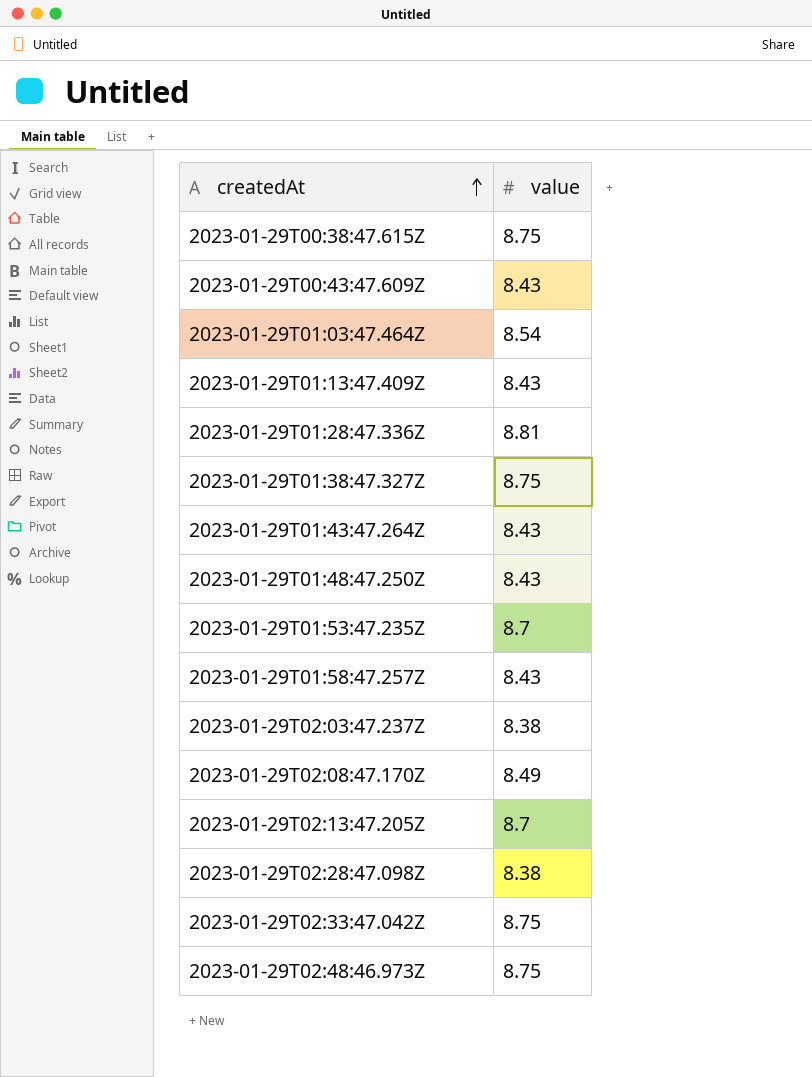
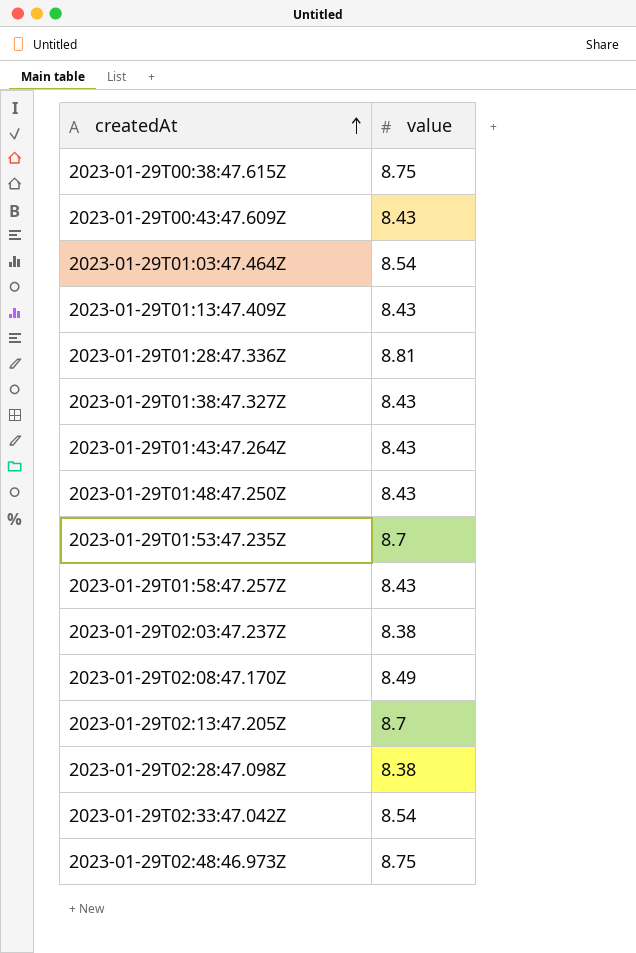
2023-01-29T01:38:47.327Z | value: 8.75 -> 8.43
2023-01-29T02:33:47.042Z | value: 8.75 -> 8.54

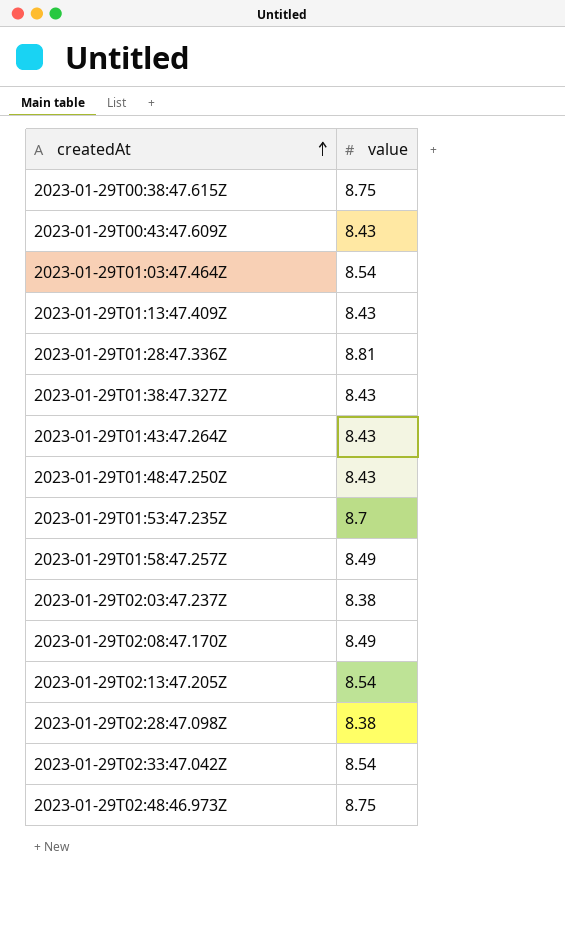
2023-01-29T01:58:47.257Z | value: 8.43 -> 8.49
2023-01-29T02:13:47.205Z | value: 8.7 -> 8.54

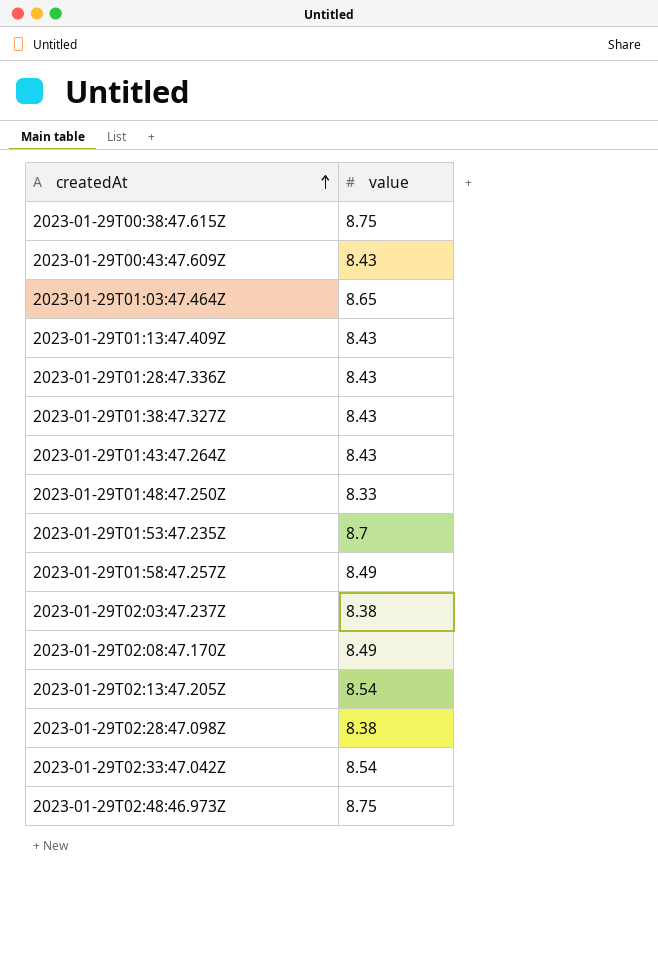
2023-01-29T01:03:47.464Z | value: 8.54 -> 8.65
2023-01-29T01:28:47.336Z | value: 8.81 -> 8.43
2023-01-29T01:48:47.250Z | value: 8.43 -> 8.33

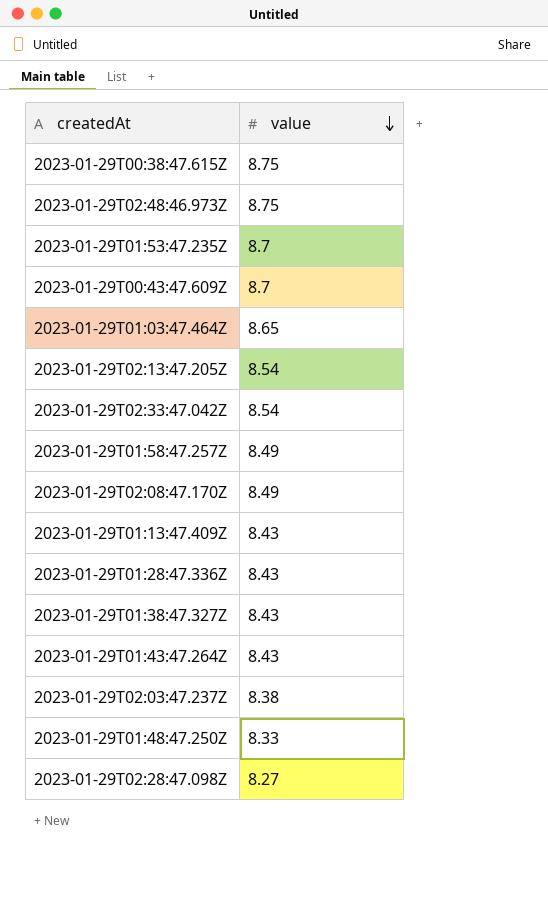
row order: createdAt ascending -> value descending
2023-01-29T00:43:47.609Z | value: 8.43 -> 8.7
2023-01-29T02:28:47.098Z | value: 8.38 -> 8.27

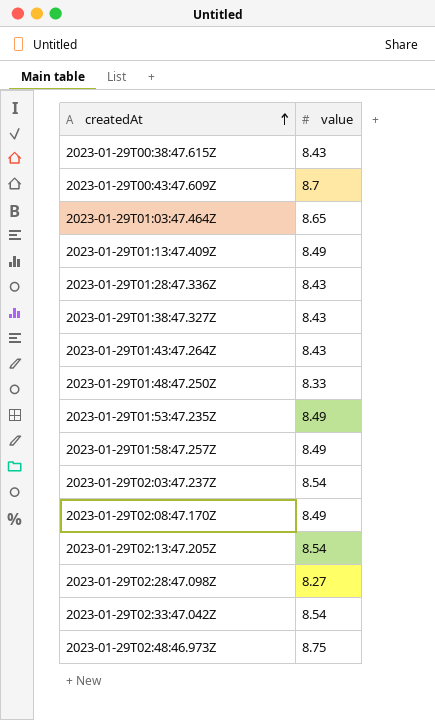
row order: value descending -> createdAt ascending
2023-01-29T00:38:47.615Z | value: 8.75 -> 8.43
2023-01-29T01:13:47.409Z | value: 8.43 -> 8.49
2023-01-29T01:53:47.235Z | value: 8.7 -> 8.49
2023-01-29T02:03:47.237Z | value: 8.38 -> 8.54

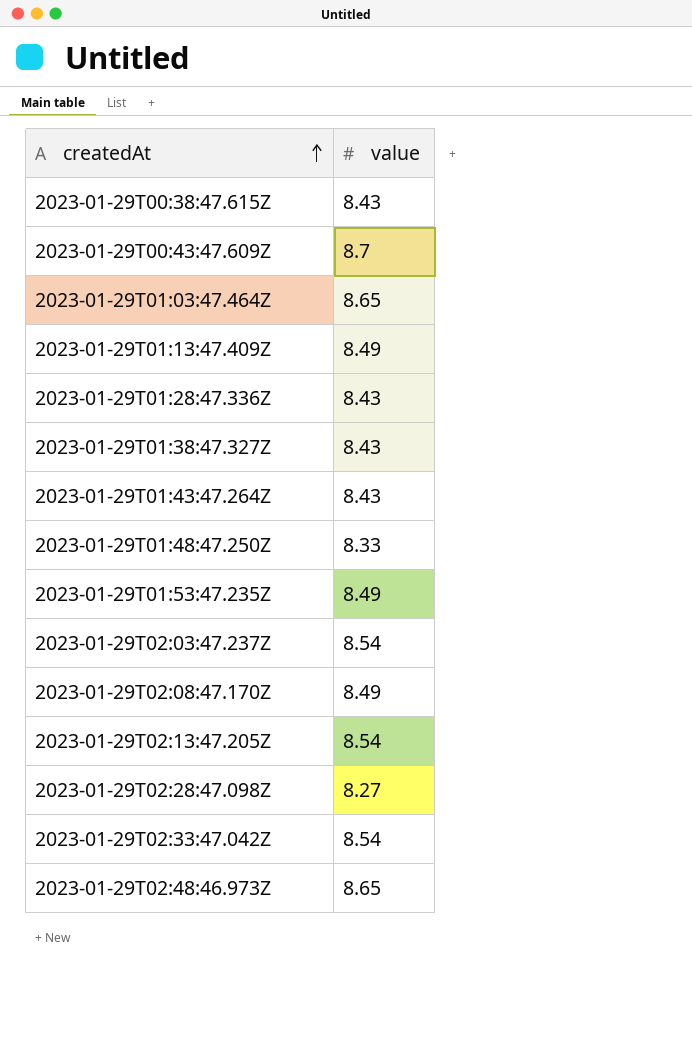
row 2023-01-29T01:58:47.257Z: 8.49 -> none
2023-01-29T02:48:46.973Z | value: 8.75 -> 8.65

